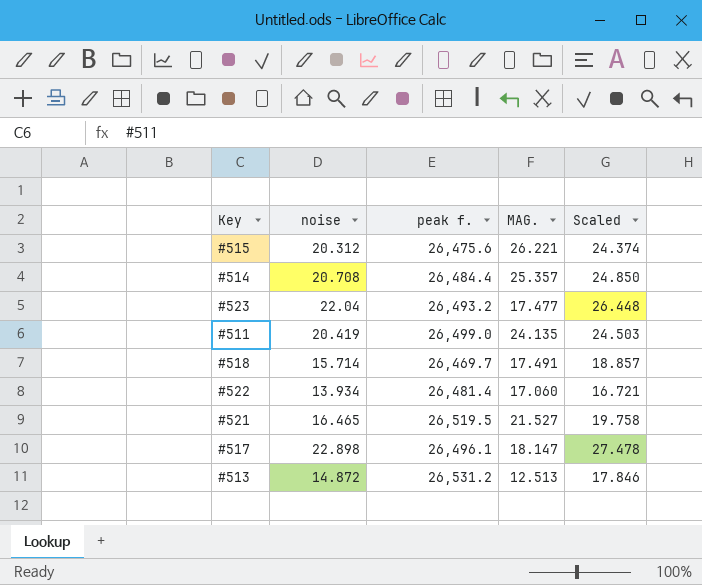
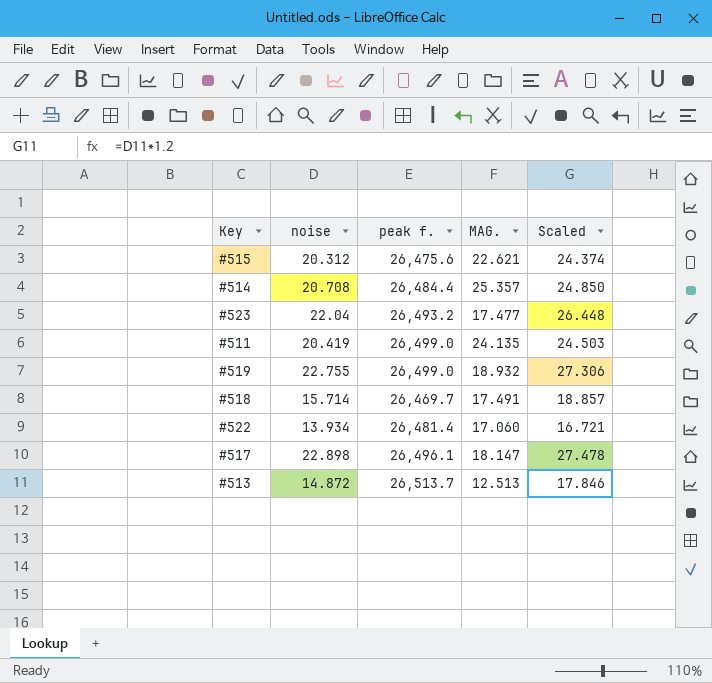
row #521: 16.465 | 26,519.5 | 21.527 | 19.758 -> none
#515 | MAG.: 26.221 -> 22.621
row #519: none -> 22.755 | 26,499.0 | 18.932 | 27.306
#513 | peak f.: 26,531.2 -> 26,513.7

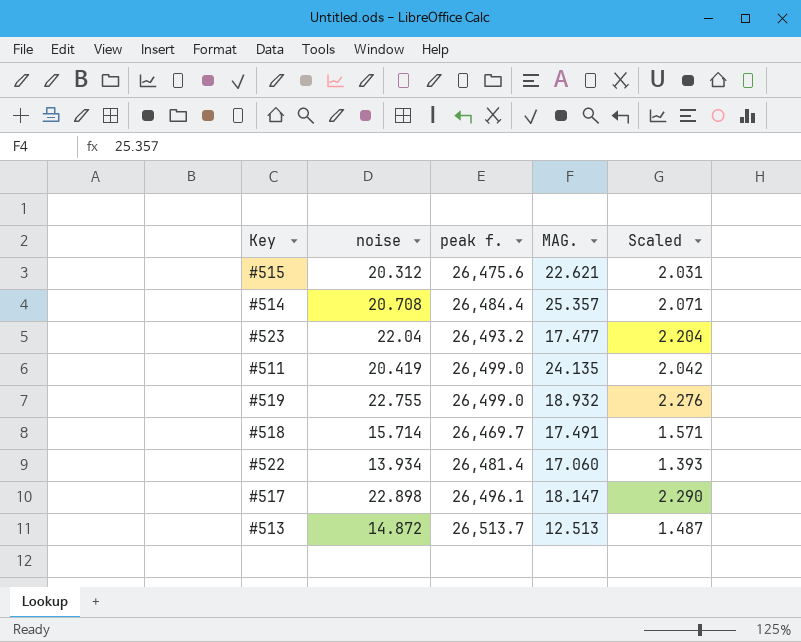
column Scaled | formula: [noise] * 1.2 -> [noise] * 0.1

